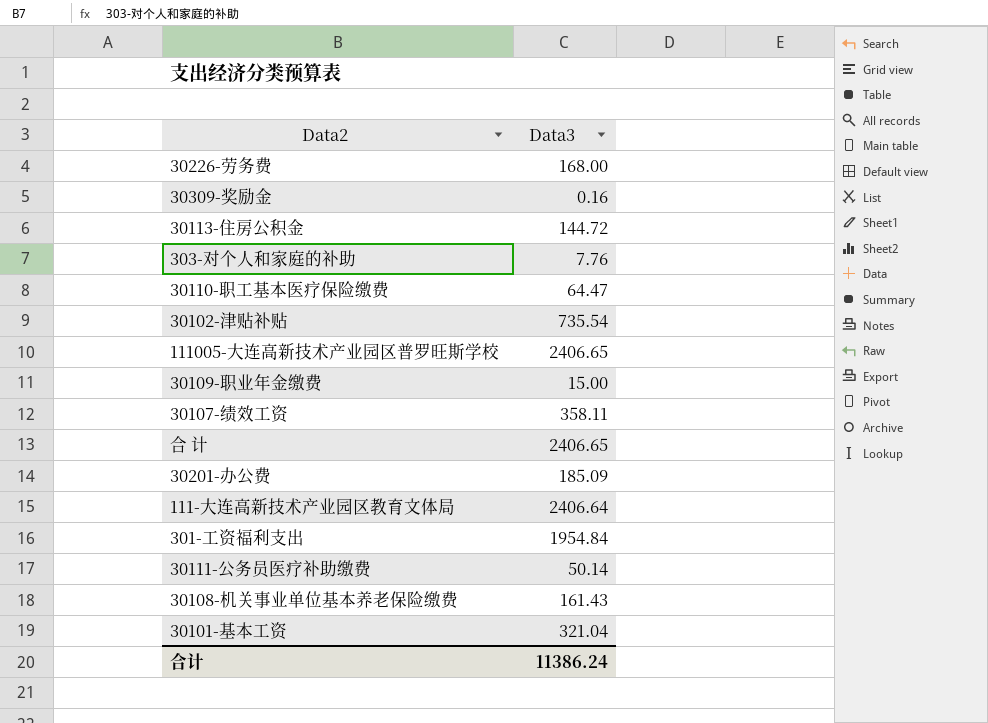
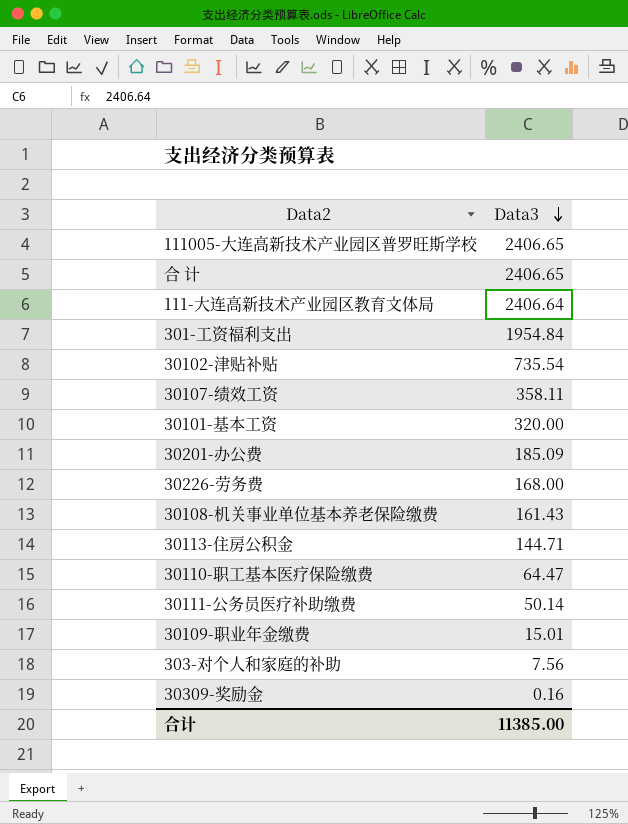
row order: none -> Data3 descending
30101-基本工资 | Data3: 321.04 -> 320.00
30113-住房公积金 | Data3: 144.72 -> 144.71
30109-职业年金缴费 | Data3: 15.00 -> 15.01
303-对个人和家庭的补助 | Data3: 7.76 -> 7.56
合计 | Data3: 11386.24 -> 11385.00

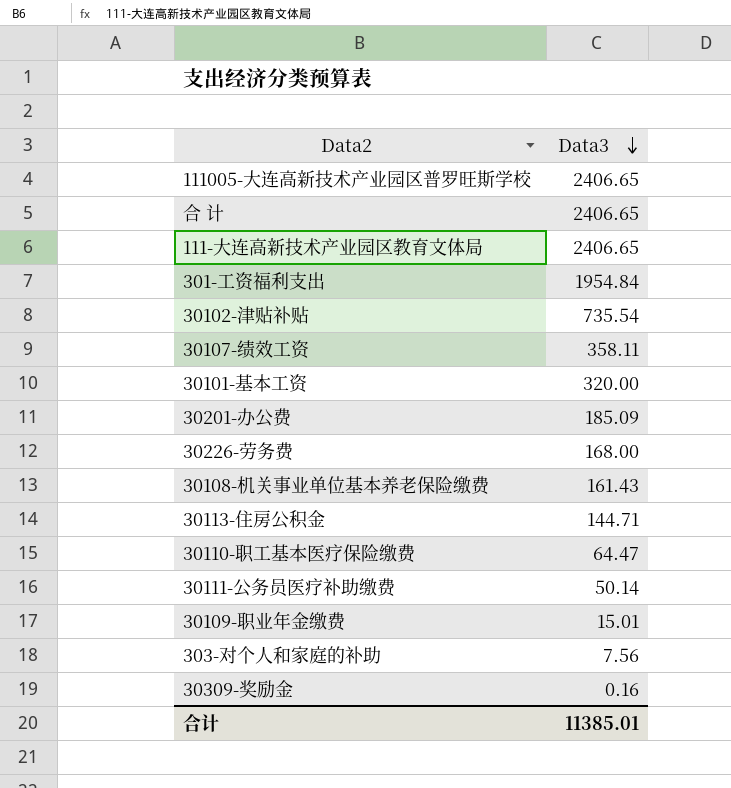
111-大连高新技术产业园区教育文体局 | Data3: 2406.64 -> 2406.65
合计 | Data3: 11385.00 -> 11385.01

